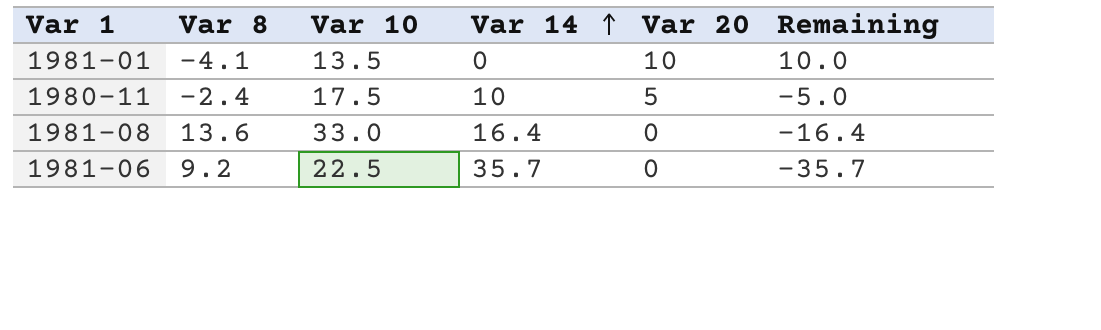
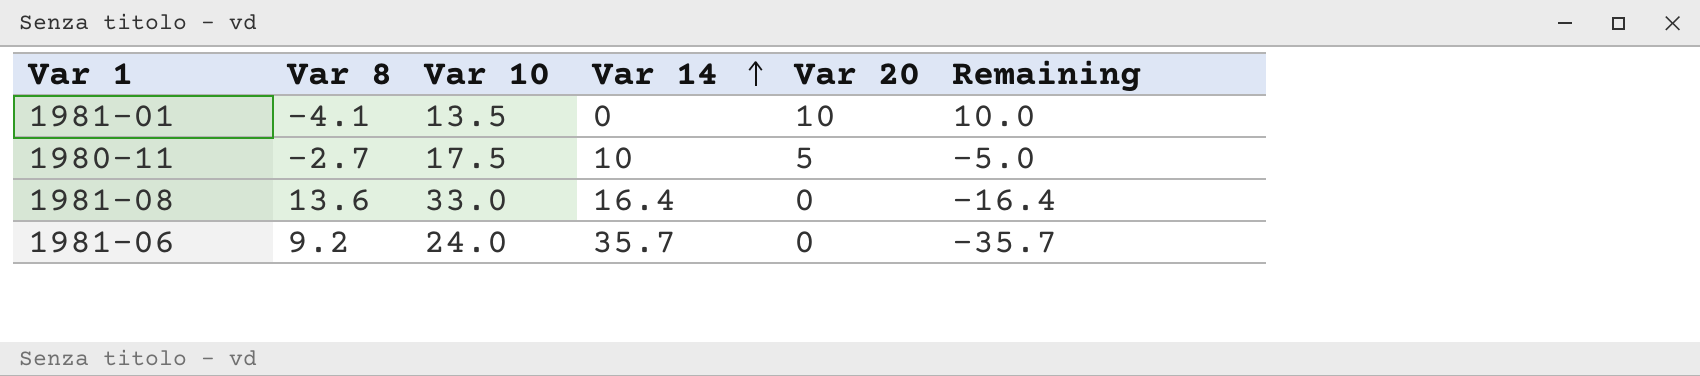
1980-11 | Var 8: -2.4 -> -2.7
1981-06 | Var 10: 22.5 -> 24.0

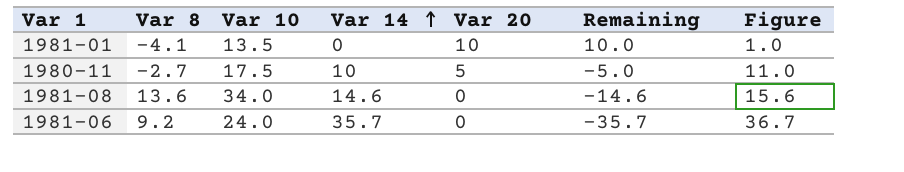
column Figure | formula: none -> [Var 14] + 1
1981-08 | Var 10: 33.0 -> 34.0
1981-08 | Var 14: 16.4 -> 14.6
1981-08 | Remaining: -16.4 -> -14.6

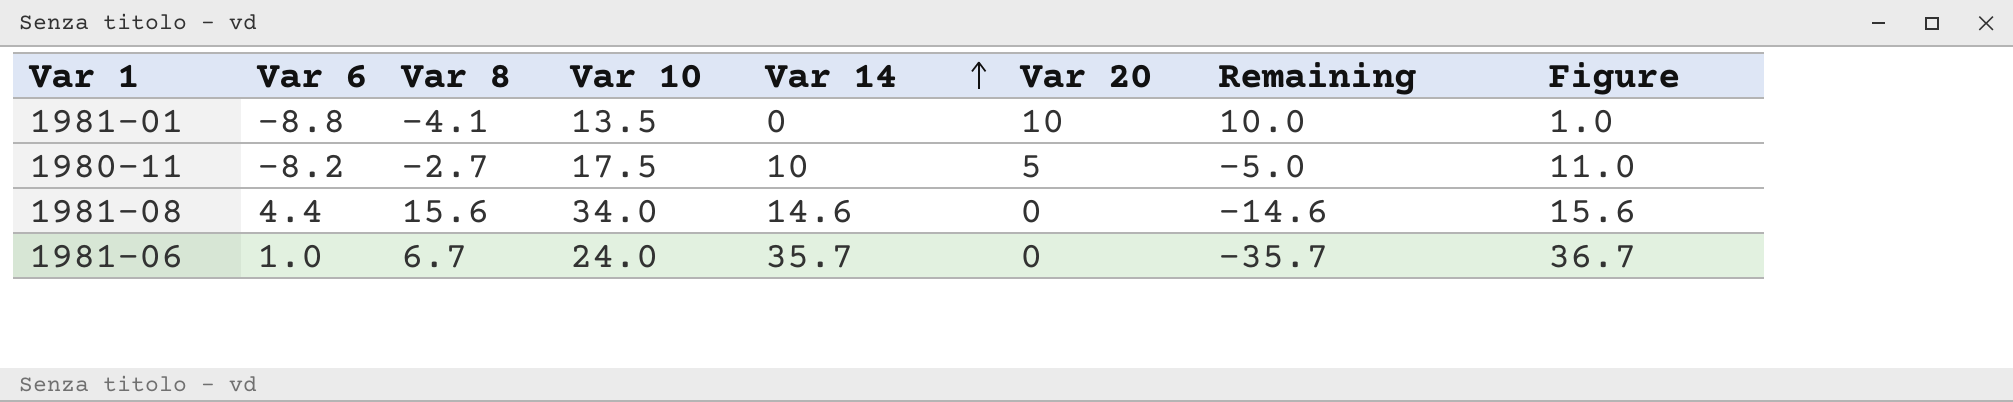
column Var 6 | position: none -> 2
1981-08 | Var 8: 13.6 -> 15.6
1981-06 | Var 8: 9.2 -> 6.7

